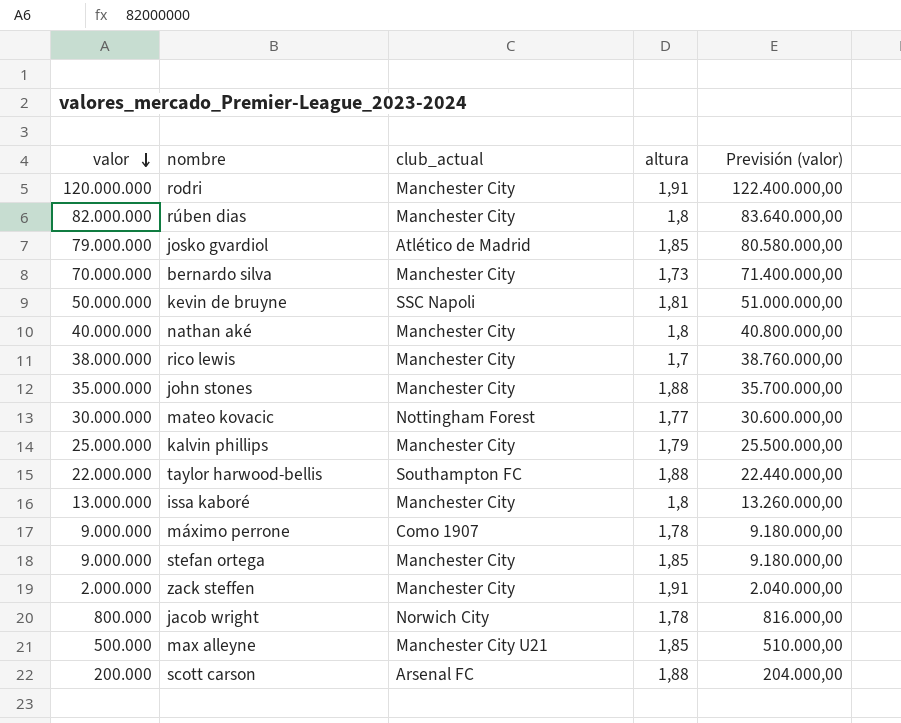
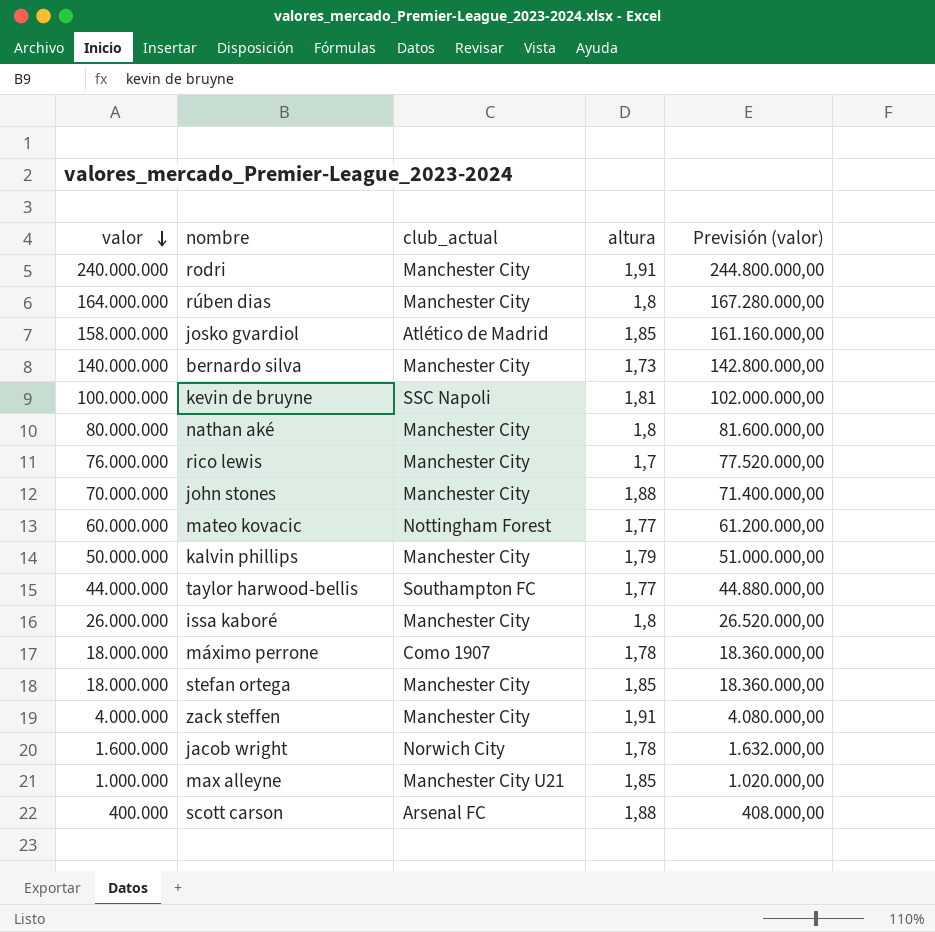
rodri | valor: 120.000.000 -> 240.000.000
rodri | Previsión (valor): 122.400.000,00 -> 244.800.000,00
rúben dias | valor: 82.000.000 -> 164.000.000
rúben dias | Previsión (valor): 83.640.000,00 -> 167.280.000,00
josko gvardiol | valor: 79.000.000 -> 158.000.000
josko gvardiol | Previsión (valor): 80.580.000,00 -> 161.160.000,00
bernardo silva | valor: 70.000.000 -> 140.000.000
bernardo silva | Previsión (valor): 71.400.000,00 -> 142.800.000,00
kevin de bruyne | valor: 50.000.000 -> 100.000.000
kevin de bruyne | Previsión (valor): 51.000.000,00 -> 102.000.000,00
nathan aké | valor: 40.000.000 -> 80.000.000
nathan aké | Previsión (valor): 40.800.000,00 -> 81.600.000,00
rico lewis | valor: 38.000.000 -> 76.000.000
rico lewis | Previsión (valor): 38.760.000,00 -> 77.520.000,00
john stones | valor: 35.000.000 -> 70.000.000
john stones | Previsión (valor): 35.700.000,00 -> 71.400.000,00
mateo kovacic | valor: 30.000.000 -> 60.000.000
mateo kovacic | Previsión (valor): 30.600.000,00 -> 61.200.000,00
kalvin phillips | valor: 25.000.000 -> 50.000.000
kalvin phillips | Previsión (valor): 25.500.000,00 -> 51.000.000,00
taylor harwood-bellis | valor: 22.000.000 -> 44.000.000
taylor harwood-bellis | altura: 1,88 -> 1,77
taylor harwood-bellis | Previsión (valor): 22.440.000,00 -> 44.880.000,00
issa kaboré | valor: 13.000.000 -> 26.000.000
issa kaboré | Previsión (valor): 13.260.000,00 -> 26.520.000,00
máximo perrone | valor: 9.000.000 -> 18.000.000
máximo perrone | Previsión (valor): 9.180.000,00 -> 18.360.000,00
stefan ortega | valor: 9.000.000 -> 18.000.000
stefan ortega | Previsión (valor): 9.180.000,00 -> 18.360.000,00
zack steffen | valor: 2.000.000 -> 4.000.000
zack steffen | Previsión (valor): 2.040.000,00 -> 4.080.000,00
jacob wright | valor: 800.000 -> 1.600.000
jacob wright | Previsión (valor): 816.000,00 -> 1.632.000,00
max alleyne | valor: 500.000 -> 1.000.000
max alleyne | Previsión (valor): 510.000,00 -> 1.020.000,00
scott carson | valor: 200.000 -> 400.000
scott carson | Previsión (valor): 204.000,00 -> 408.000,00

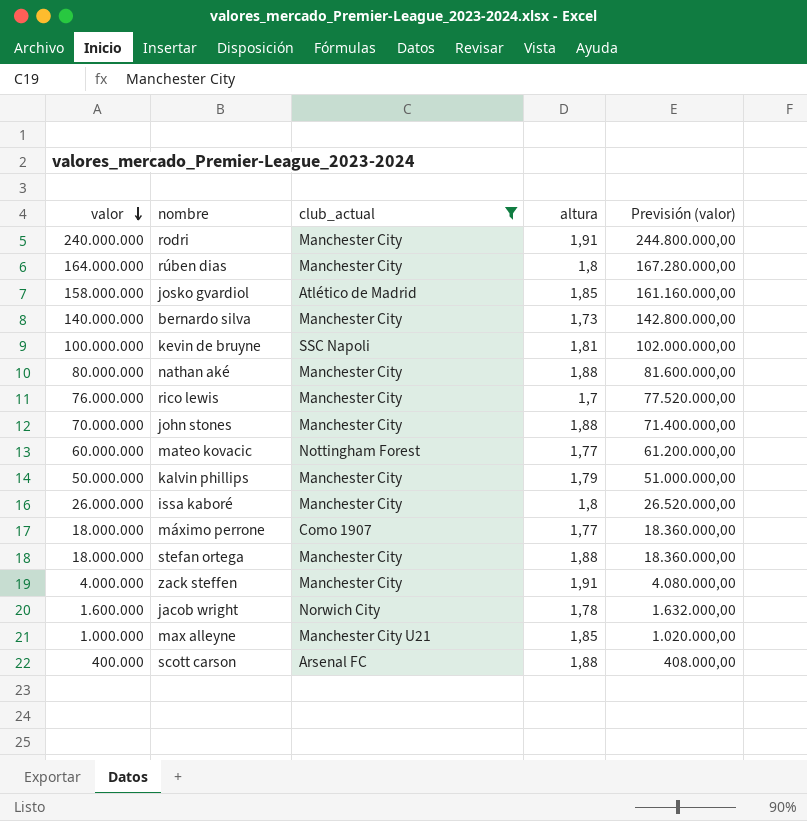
filter: none -> club_actual != Southampton FC
nathan aké | altura: 1,8 -> 1,88
máximo perrone | altura: 1,78 -> 1,77
stefan ortega | altura: 1,85 -> 1,88

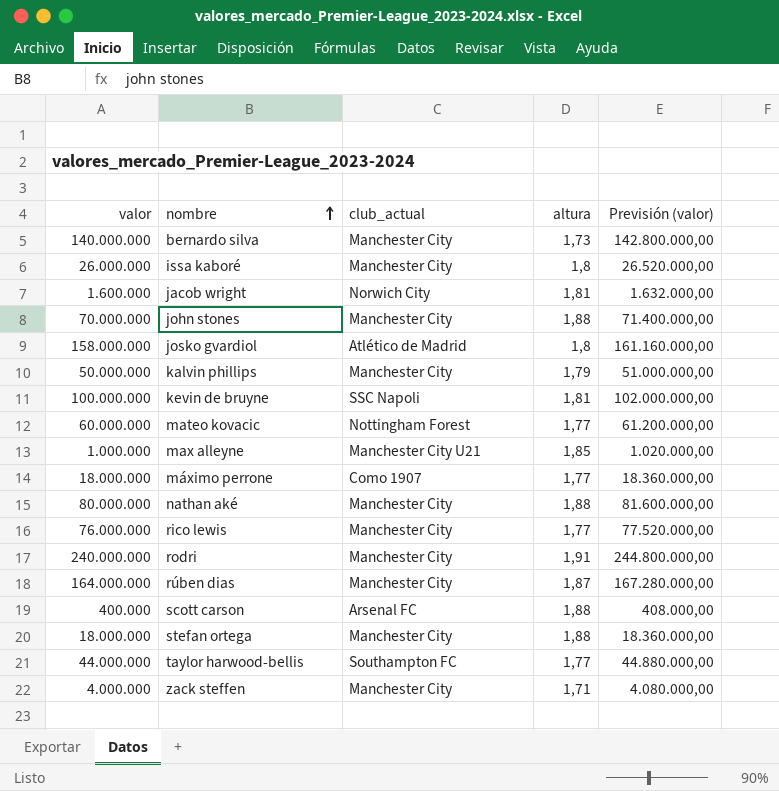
filter: club_actual != Southampton FC -> none
row order: valor descending -> nombre ascending
jacob wright | altura: 1,78 -> 1,81
josko gvardiol | altura: 1,85 -> 1,8
rico lewis | altura: 1,7 -> 1,77
rúben dias | altura: 1,8 -> 1,87
zack steffen | altura: 1,91 -> 1,71

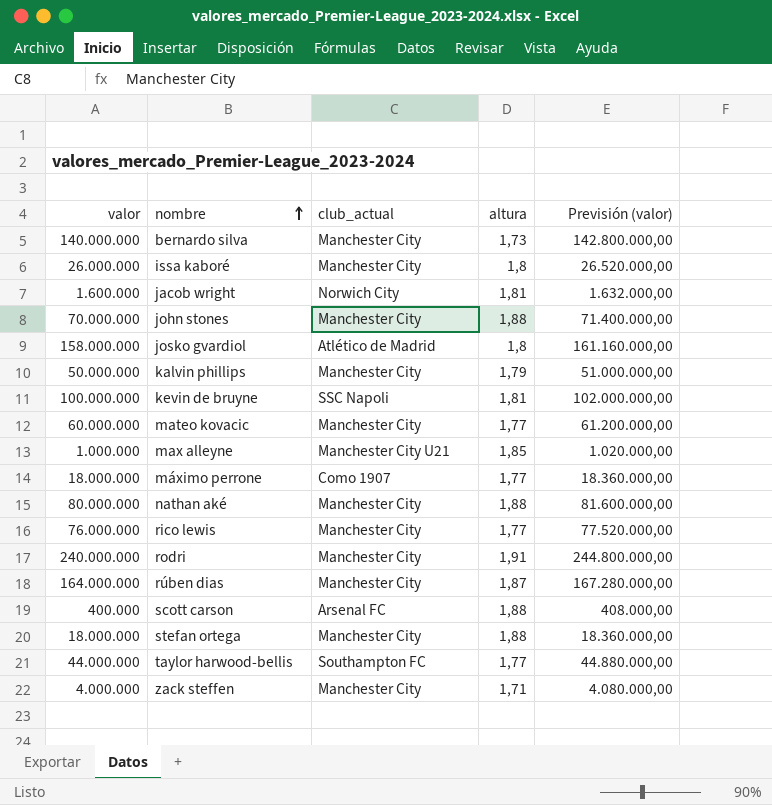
mateo kovacic | club_actual: Nottingham Forest -> Manchester City

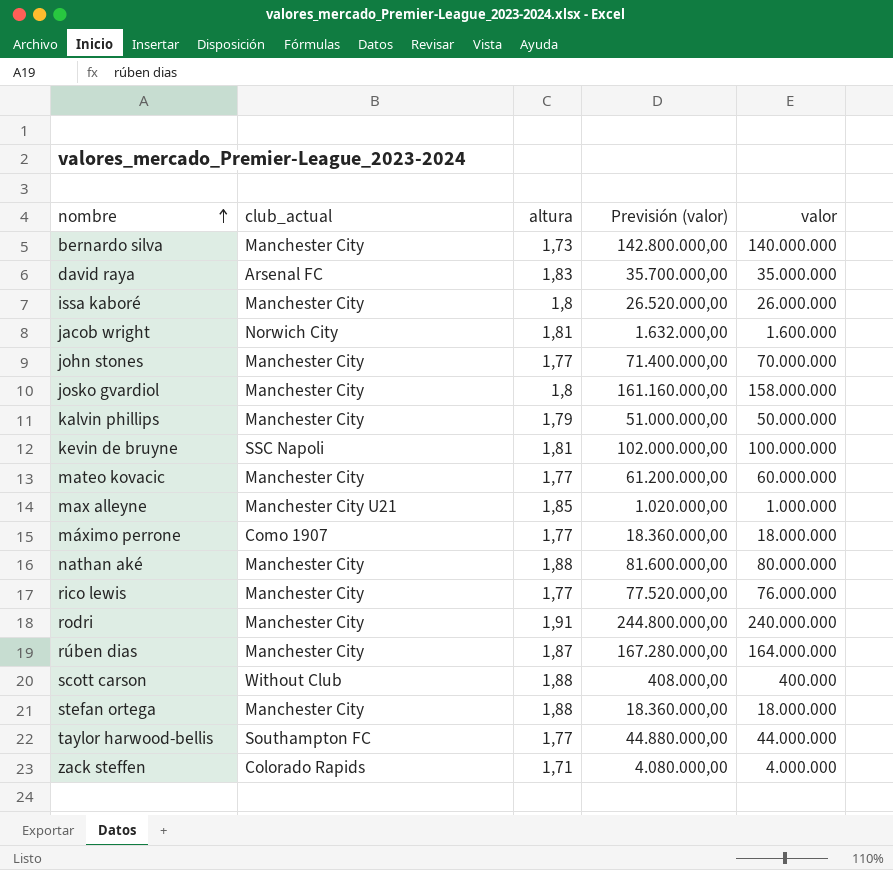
column valor | position: 1 -> 5
row david raya: none -> Arsenal FC | 1,83 | 35.700.000,00 | 35.000.000
john stones | altura: 1,88 -> 1,77
josko gvardiol | club_actual: Atlético de Madrid -> Manchester City
scott carson | club_actual: Arsenal FC -> Without Club
zack steffen | club_actual: Manchester City -> Colorado Rapids

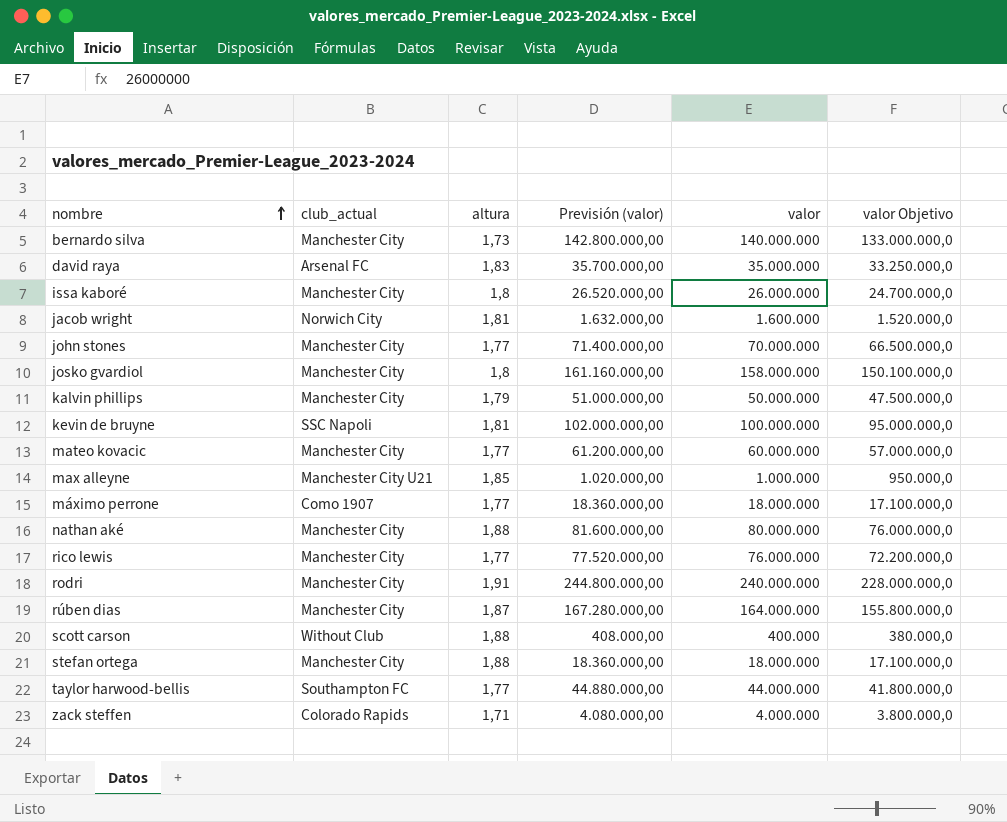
column valor Objetivo | formula: none -> [valor] * 0,95

